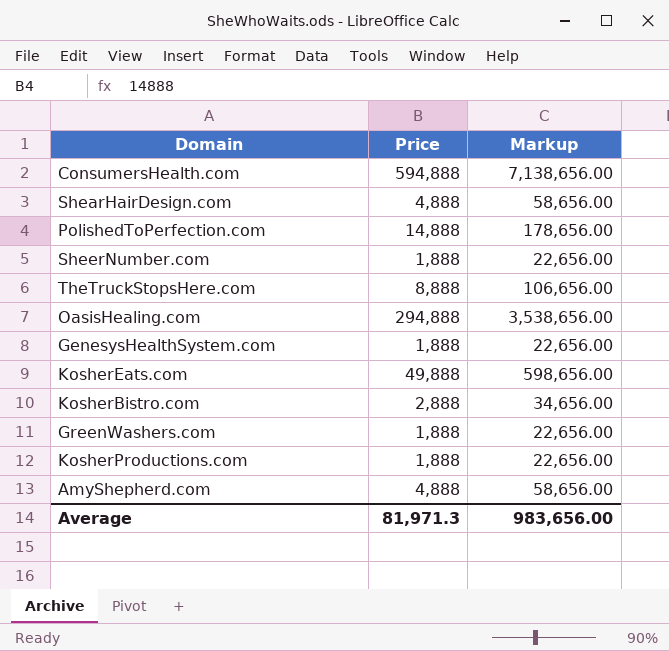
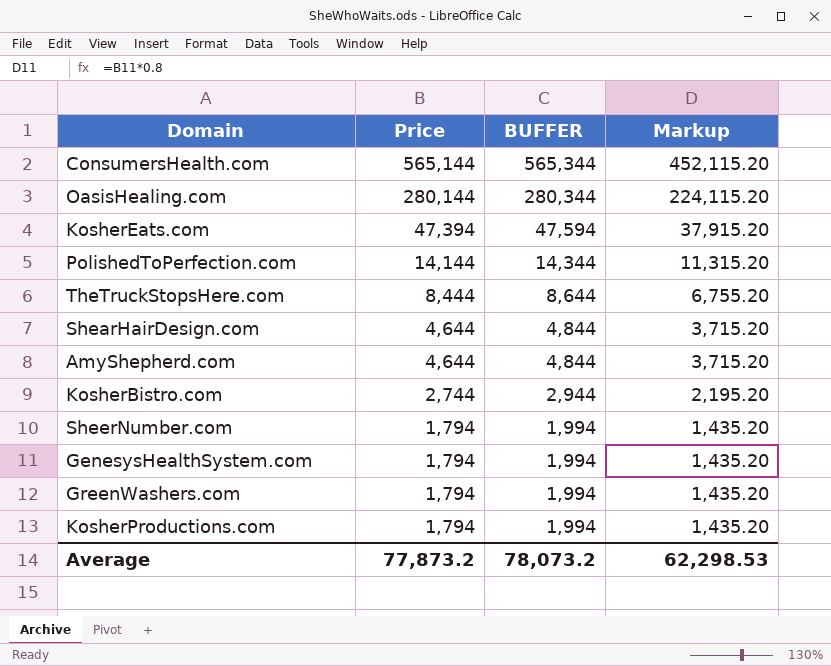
row order: none -> Price descending
column BUFFER | formula: none -> [Price] + 200
column Markup | formula: [Price] * 12 -> [Price] * 0.8
ConsumersHealth.com | Price: 594,888 -> 565,144
OasisHealing.com | Price: 294,888 -> 280,144
KosherEats.com | Price: 49,888 -> 47,394
PolishedToPerfection.com | Price: 14,888 -> 14,144
TheTruckStopsHere.com | Price: 8,888 -> 8,444
ShearHairDesign.com | Price: 4,888 -> 4,644
AmyShepherd.com | Price: 4,888 -> 4,644
KosherBistro.com | Price: 2,888 -> 2,744
SheerNumber.com | Price: 1,888 -> 1,794
GenesysHealthSystem.com | Price: 1,888 -> 1,794
GreenWashers.com | Price: 1,888 -> 1,794
KosherProductions.com | Price: 1,888 -> 1,794
Average | Price: 81,971.3 -> 77,873.2
Average | Markup: 983,656.00 -> 62,298.53

